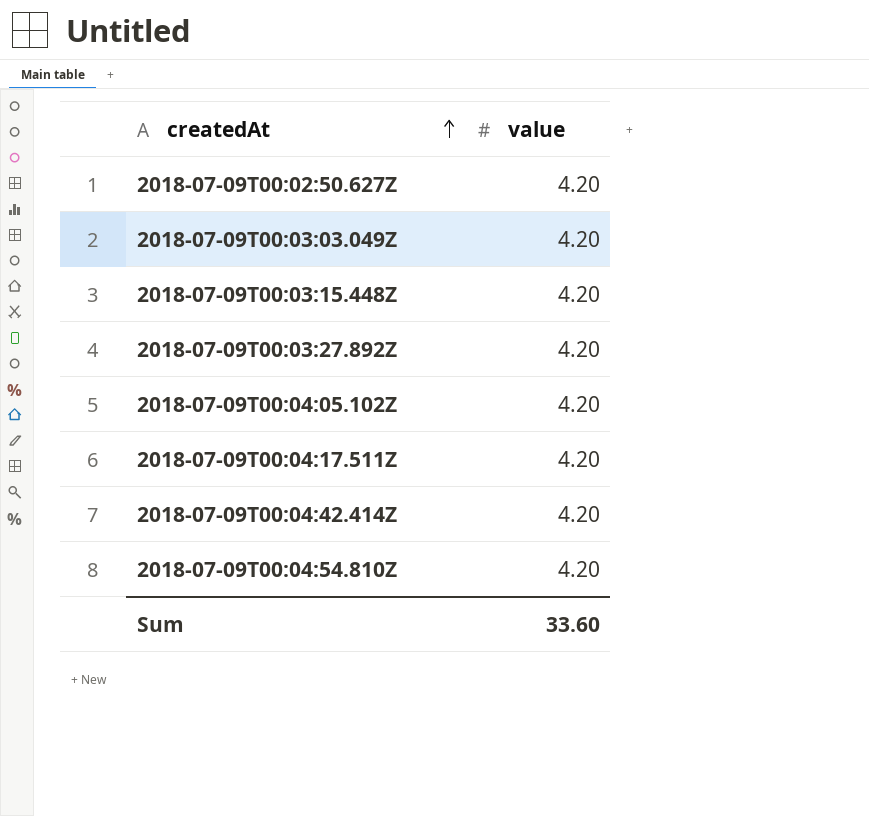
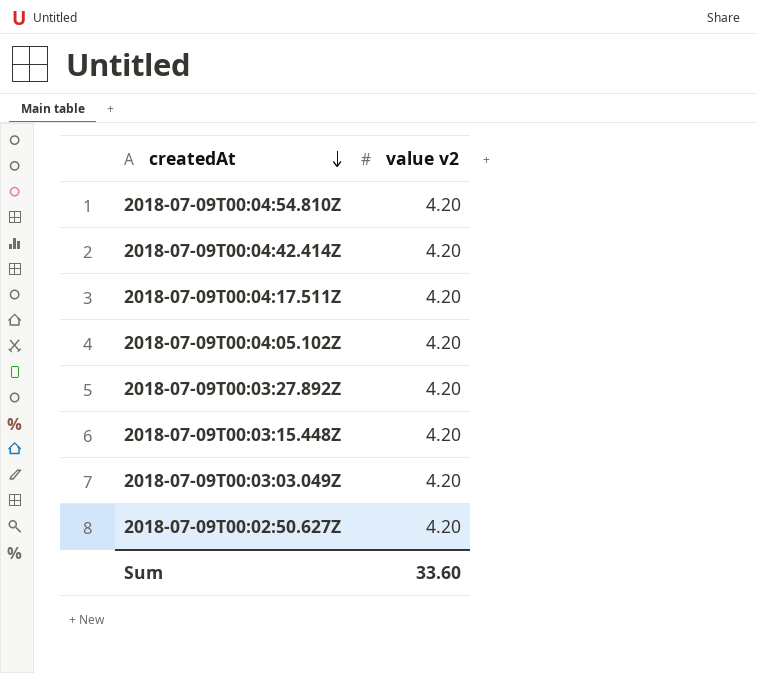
row order: createdAt ascending -> createdAt descending
column name: value -> value v2

